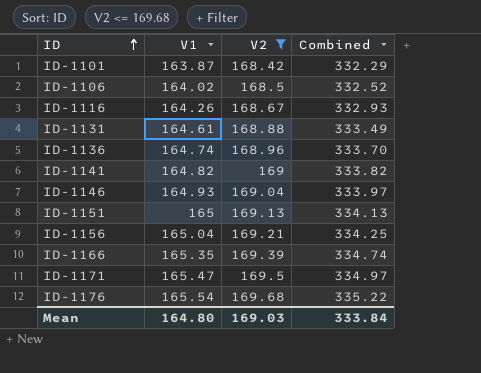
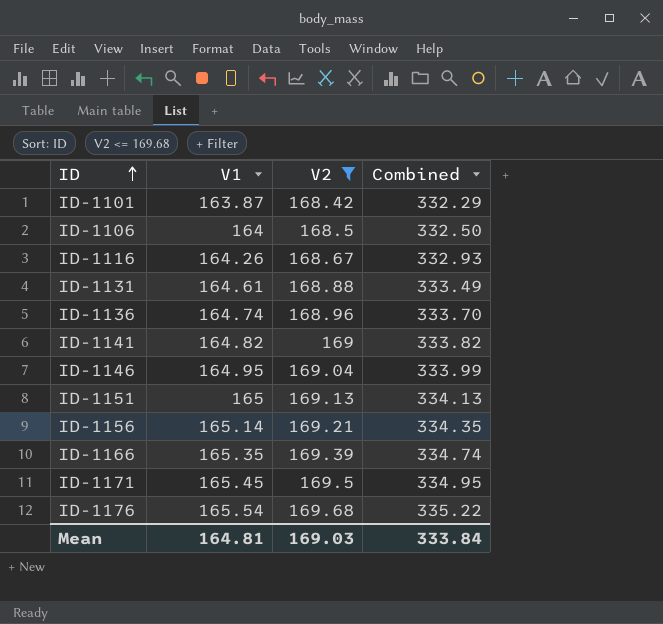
ID-1106 | V1: 164.02 -> 164
ID-1106 | Combined: 332.52 -> 332.50
ID-1146 | V1: 164.93 -> 164.95
ID-1146 | Combined: 333.97 -> 333.99
ID-1156 | V1: 165.04 -> 165.14
ID-1156 | Combined: 334.25 -> 334.35
ID-1171 | V1: 165.47 -> 165.45
ID-1171 | Combined: 334.97 -> 334.95
Mean | V1: 164.80 -> 164.81

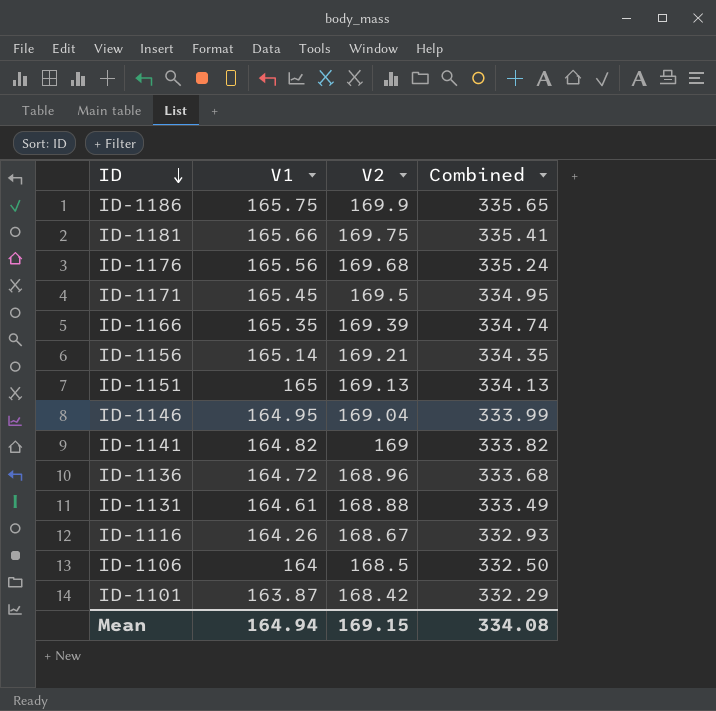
filter: V2 <= 169.68 -> none
row order: ID ascending -> ID descending
ID-1176 | V1: 165.54 -> 165.56
ID-1176 | Combined: 335.22 -> 335.24
ID-1136 | V1: 164.74 -> 164.72
ID-1136 | Combined: 333.70 -> 333.68
Mean | V1: 164.81 -> 164.94
Mean | V2: 169.03 -> 169.15
Mean | Combined: 333.84 -> 334.08

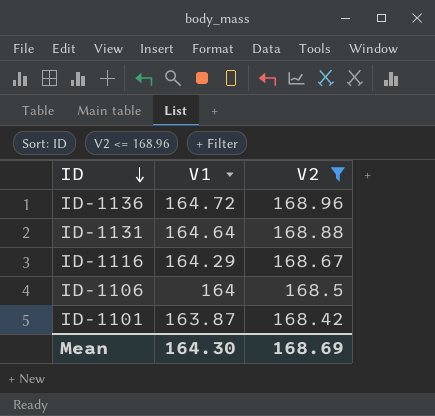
filter: none -> V2 <= 168.96
column Combined | formula: [V1] + [V2] -> none
ID-1131 | V1: 164.61 -> 164.64
ID-1116 | V1: 164.26 -> 164.29
Mean | V1: 164.94 -> 164.30
Mean | V2: 169.15 -> 168.69

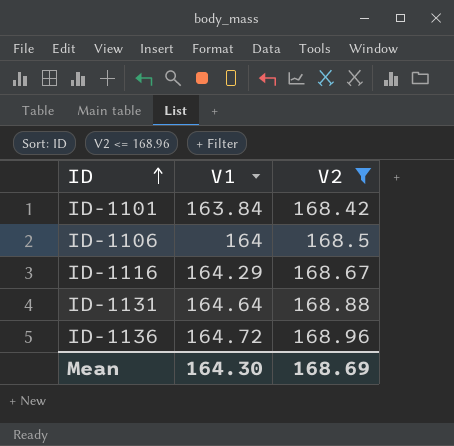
row order: ID descending -> ID ascending
ID-1101 | V1: 163.87 -> 163.84

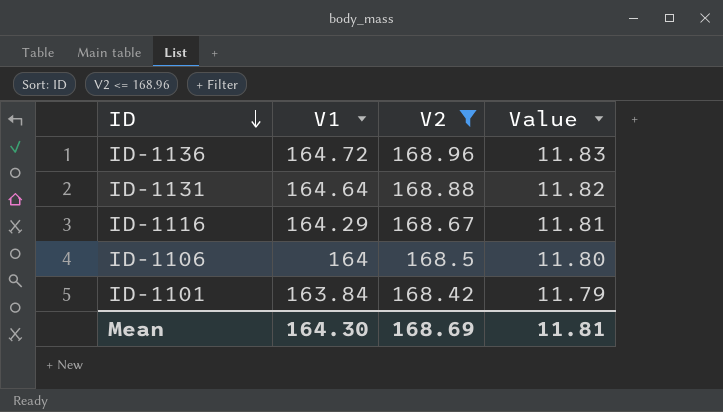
row order: ID ascending -> ID descending
column Value | formula: none -> [V2] * 0.07

